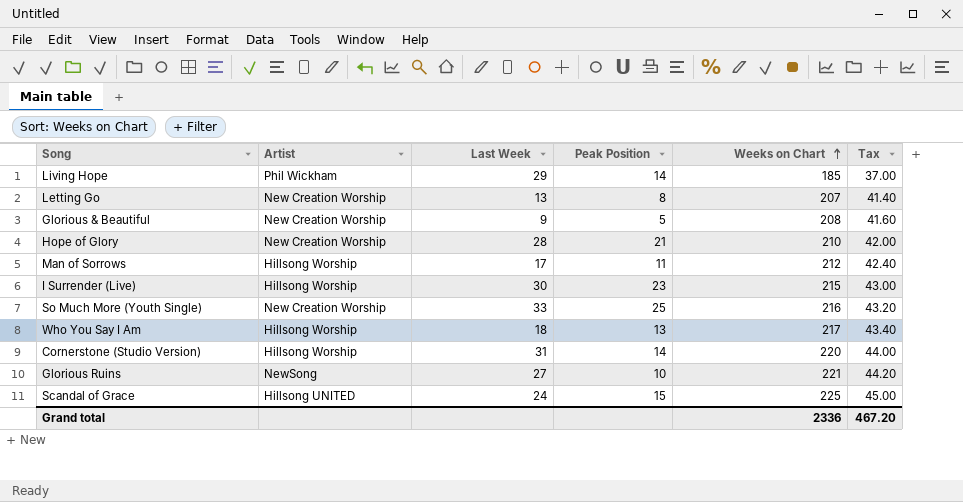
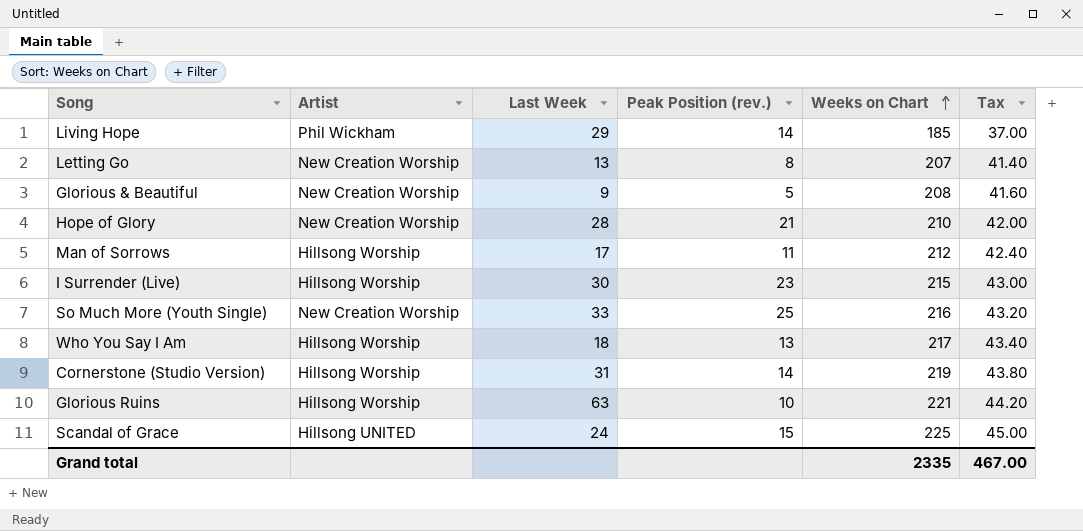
column name: Peak Position -> Peak Position (rev.)
Cornerstone (Studio Version) | Weeks on Chart: 220 -> 219
Cornerstone (Studio Version) | Tax: 44.00 -> 43.80
Glorious Ruins | Artist: NewSong -> Hillsong Worship
Glorious Ruins | Last Week: 27 -> 63
Grand total | Weeks on Chart: 2336 -> 2335
Grand total | Tax: 467.20 -> 467.00

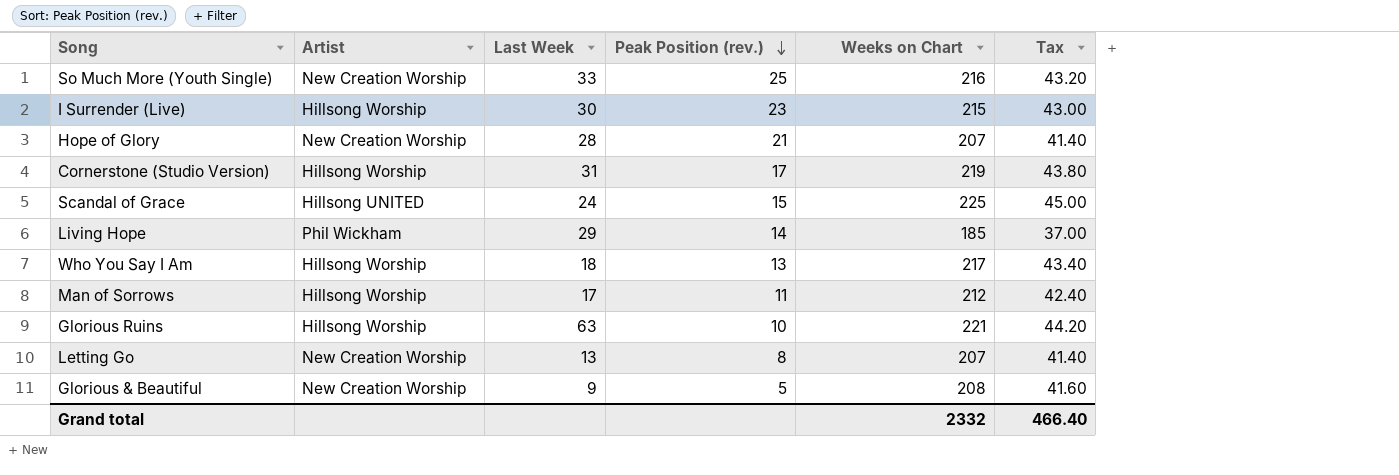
row order: Weeks on Chart ascending -> Peak Position (rev.) descending
Hope of Glory | Weeks on Chart: 210 -> 207
Hope of Glory | Tax: 42.00 -> 41.40
Cornerstone (Studio Version) | Peak Position (rev.): 14 -> 17
Grand total | Weeks on Chart: 2335 -> 2332
Grand total | Tax: 467.00 -> 466.40

